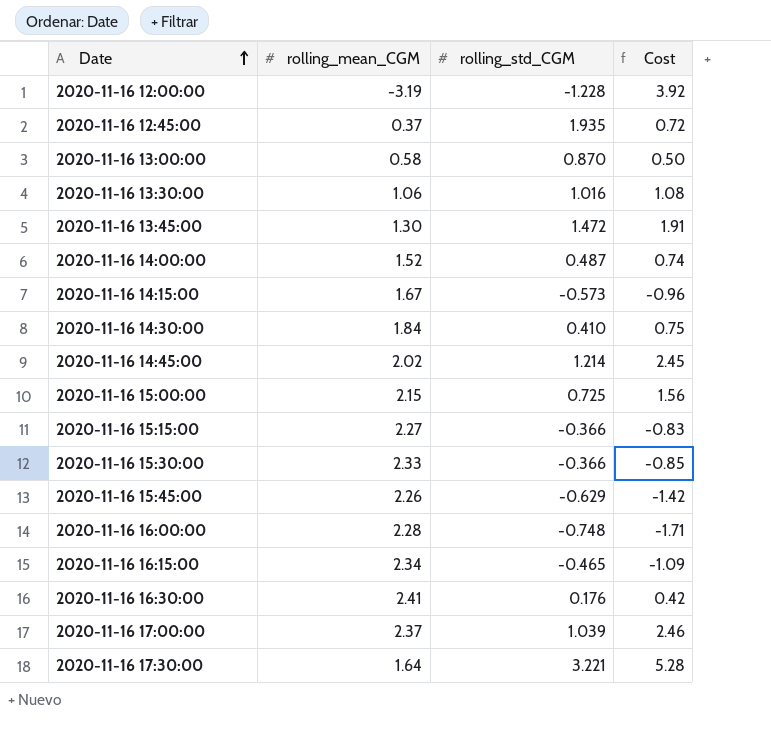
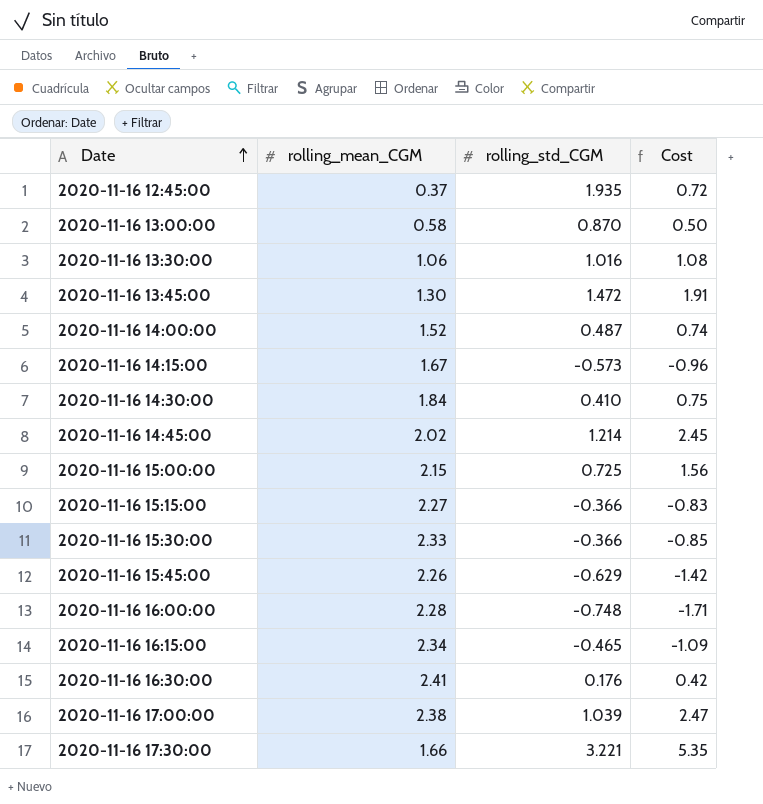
row 2020-11-16 12:00:00: -3.19 | -1.228 | 3.92 -> none
2020-11-16 17:00:00 | rolling_mean_CGM: 2.37 -> 2.38
2020-11-16 17:00:00 | Cost: 2.46 -> 2.47
2020-11-16 17:30:00 | rolling_mean_CGM: 1.64 -> 1.66
2020-11-16 17:30:00 | Cost: 5.28 -> 5.35

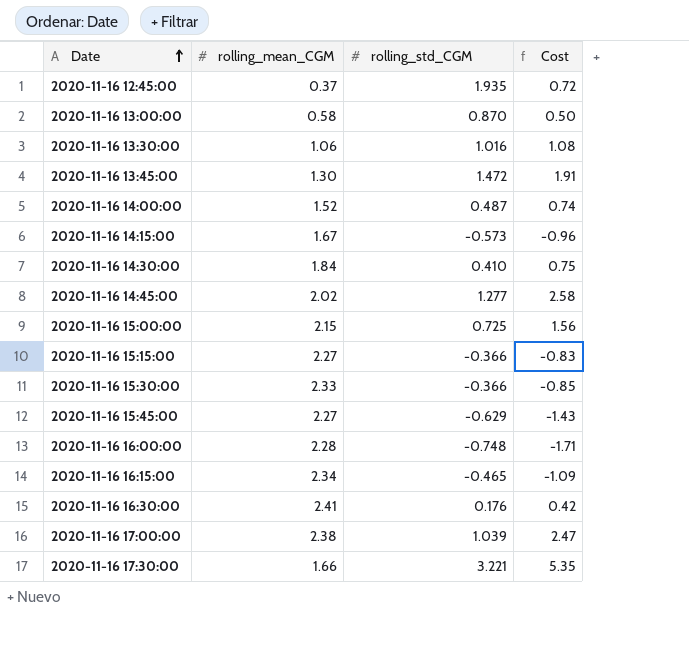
2020-11-16 14:45:00 | rolling_std_CGM: 1.214 -> 1.277
2020-11-16 14:45:00 | Cost: 2.45 -> 2.58
2020-11-16 15:45:00 | rolling_mean_CGM: 2.26 -> 2.27
2020-11-16 15:45:00 | Cost: -1.42 -> -1.43

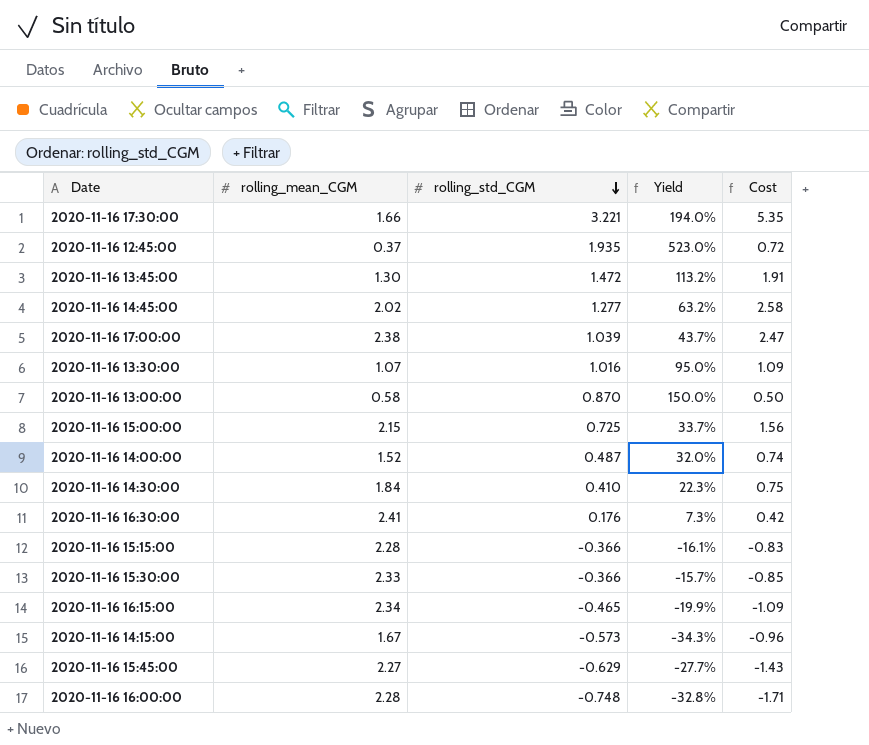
row order: Date ascending -> rolling_std_CGM descending
column Yield | formula: none -> [rolling_std_CGM] / [rolling_mean_CGM]
2020-11-16 13:30:00 | rolling_mean_CGM: 1.06 -> 1.07
2020-11-16 13:30:00 | Cost: 1.08 -> 1.09
2020-11-16 15:15:00 | rolling_mean_CGM: 2.27 -> 2.28

